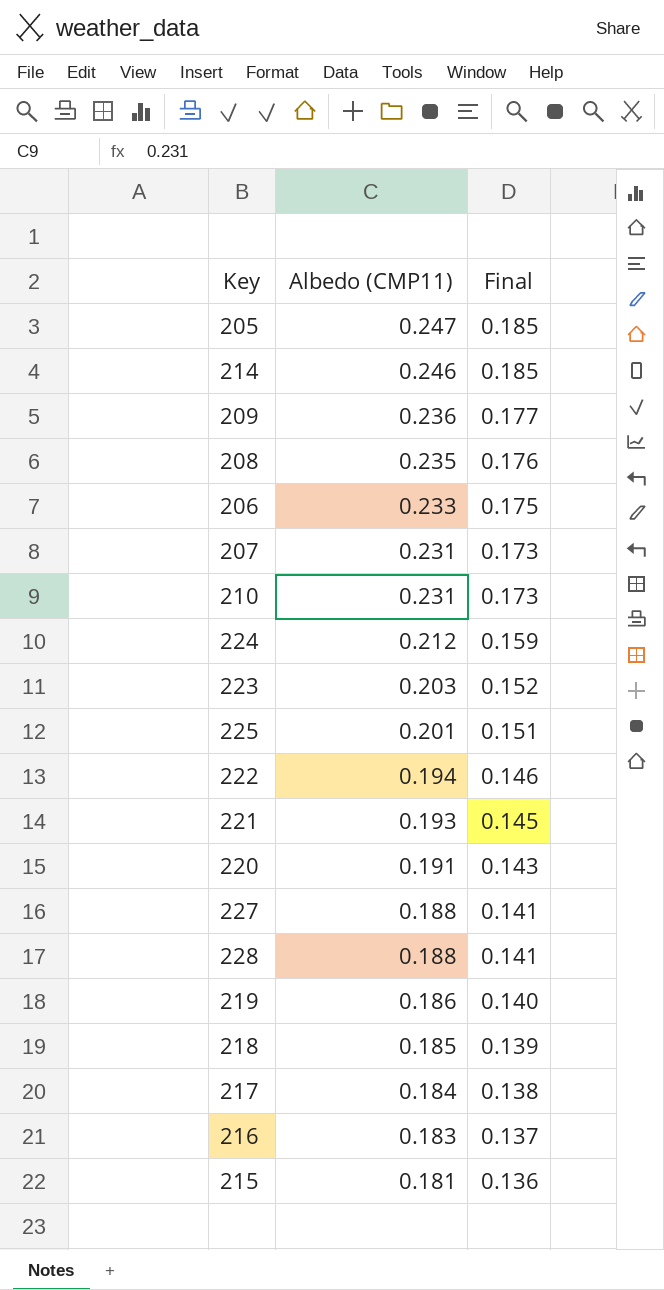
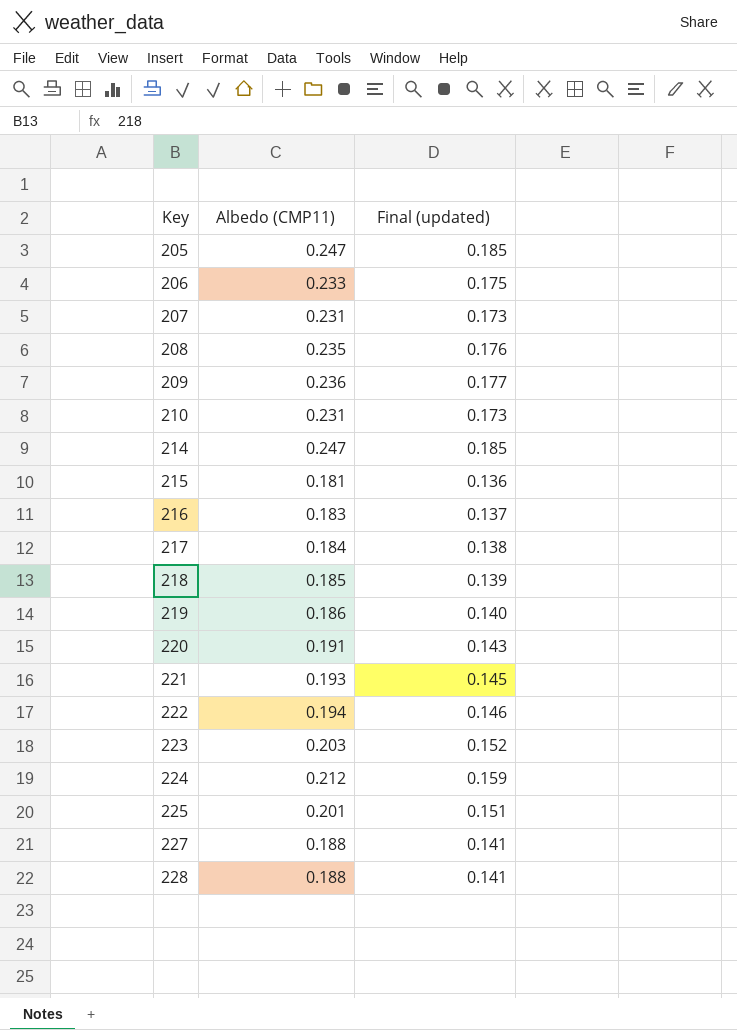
row order: Albedo (CMP11) descending -> Key ascending
column name: Final -> Final (updated)
214 | Albedo (CMP11): 0.246 -> 0.247

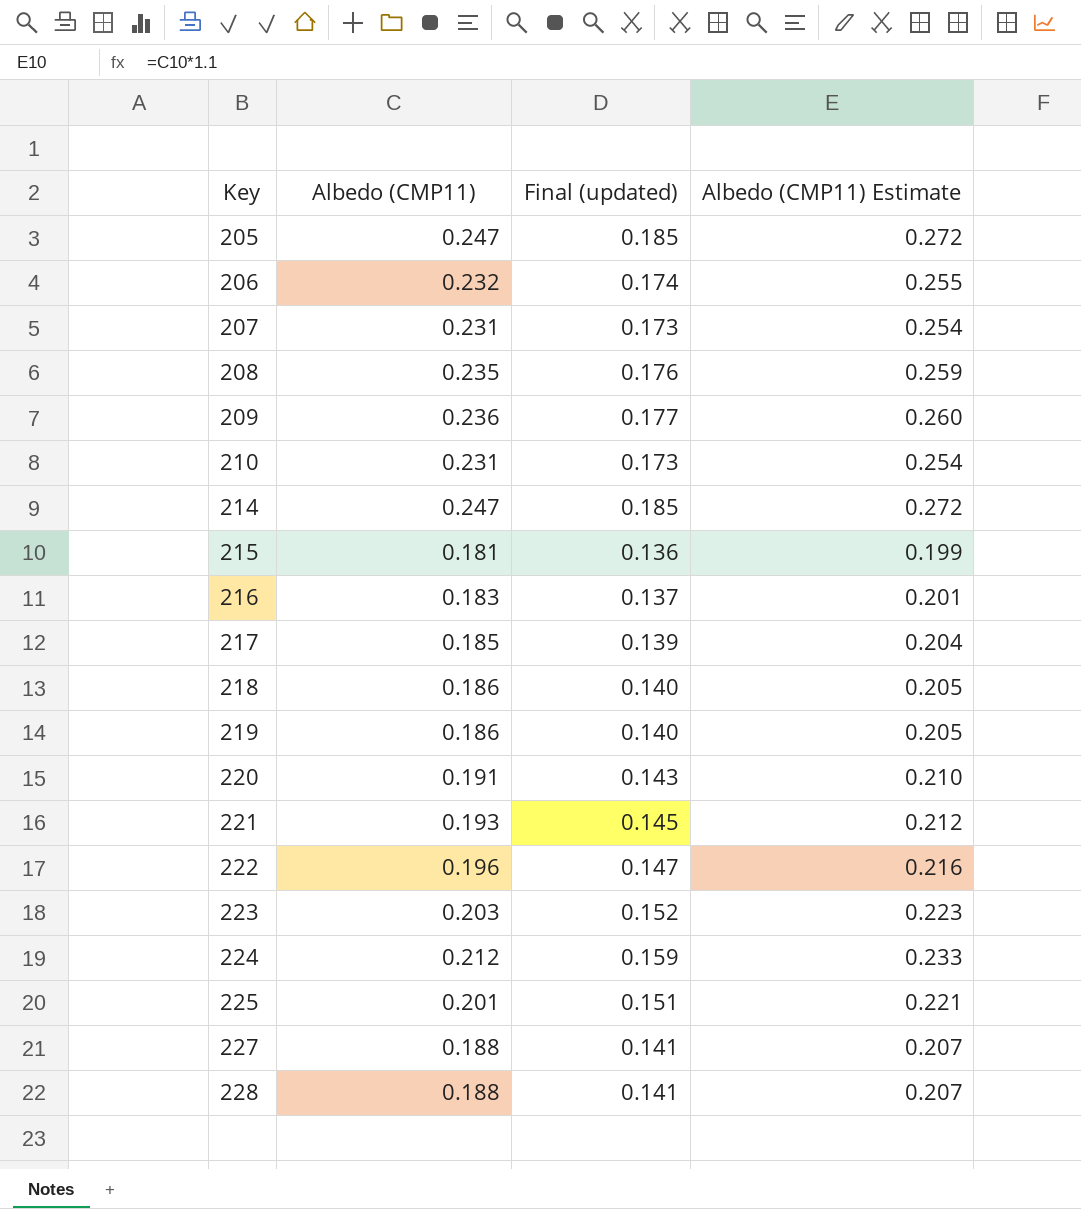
column Albedo (CMP11) Estimate | formula: none -> [Albedo (CMP11)] * 1.1
206 | Albedo (CMP11): 0.233 -> 0.232
206 | Final (updated): 0.175 -> 0.174
217 | Albedo (CMP11): 0.184 -> 0.185
217 | Final (updated): 0.138 -> 0.139
218 | Albedo (CMP11): 0.185 -> 0.186
218 | Final (updated): 0.139 -> 0.140
222 | Albedo (CMP11): 0.194 -> 0.196
222 | Final (updated): 0.146 -> 0.147

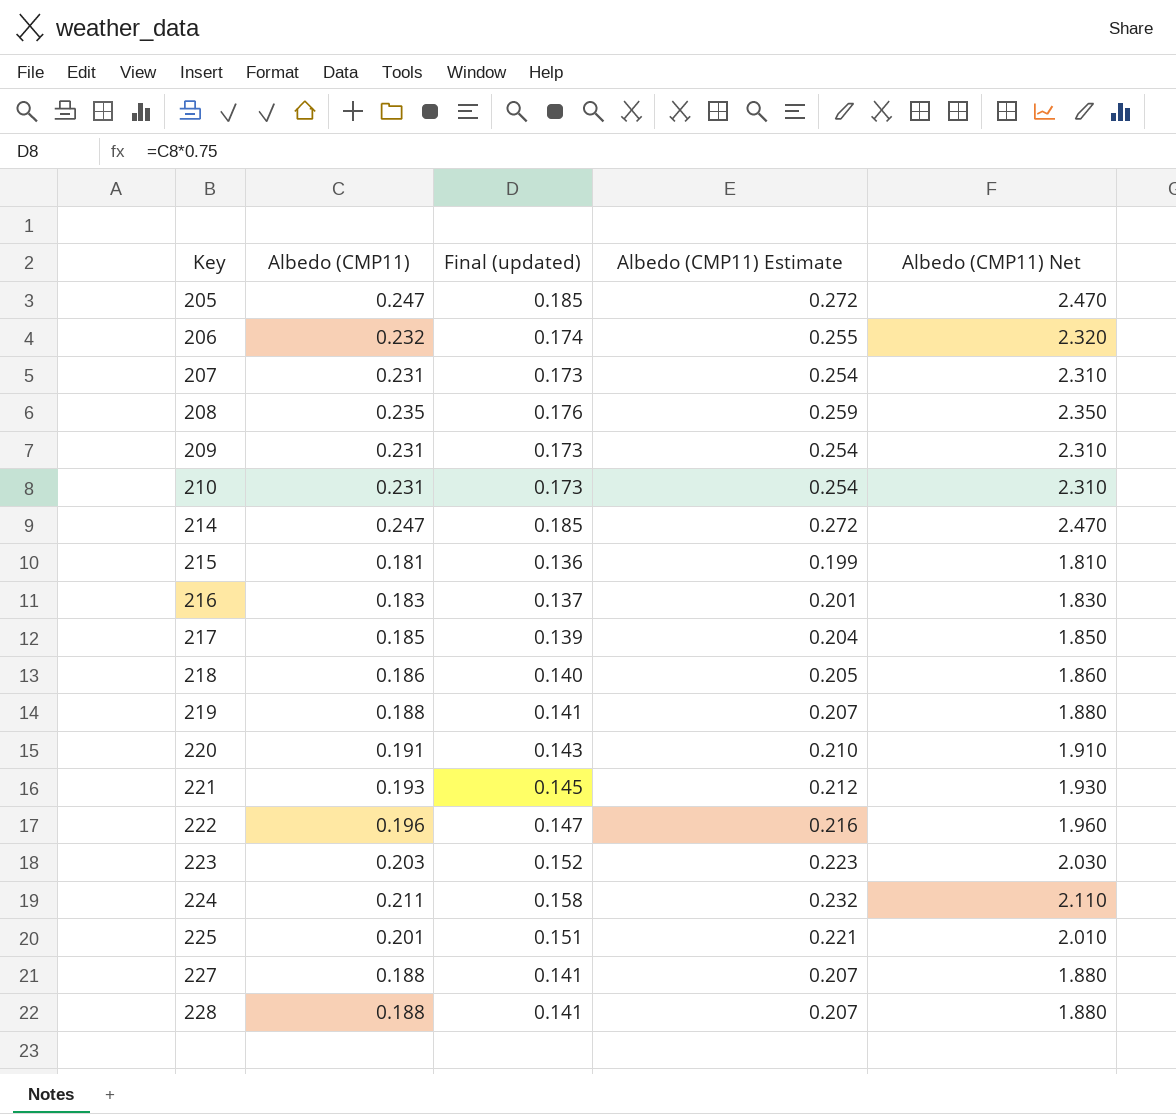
column Albedo (CMP11) Net | formula: none -> [Albedo (CMP11)] * 10
209 | Albedo (CMP11): 0.236 -> 0.231
209 | Final (updated): 0.177 -> 0.173
209 | Albedo (CMP11) Estimate: 0.260 -> 0.254
219 | Albedo (CMP11): 0.186 -> 0.188
219 | Final (updated): 0.140 -> 0.141
219 | Albedo (CMP11) Estimate: 0.205 -> 0.207
224 | Albedo (CMP11): 0.212 -> 0.211
224 | Final (updated): 0.159 -> 0.158
224 | Albedo (CMP11) Estimate: 0.233 -> 0.232

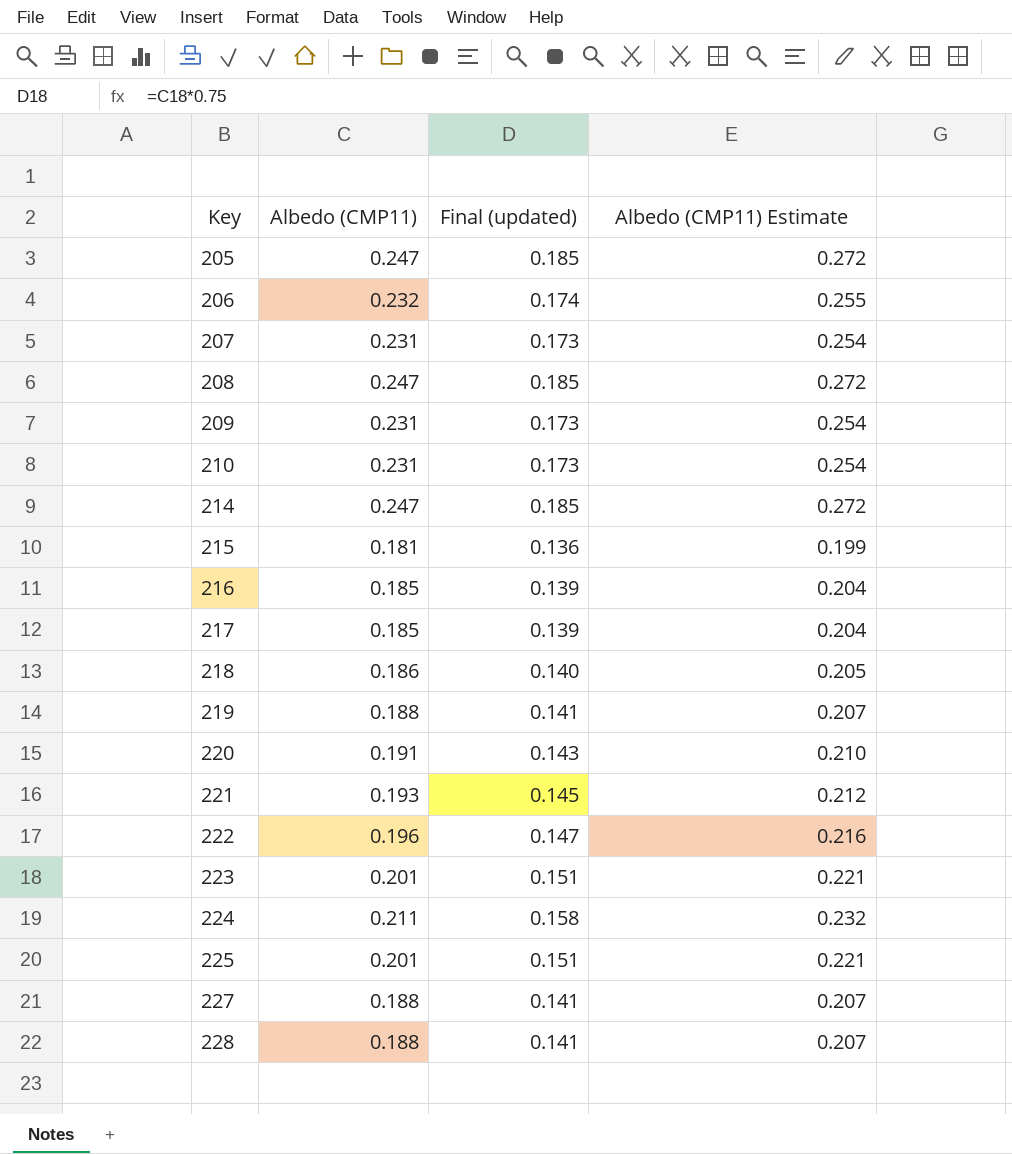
column Albedo (CMP11) Net | formula: [Albedo (CMP11)] * 10 -> none
208 | Albedo (CMP11): 0.235 -> 0.247
208 | Final (updated): 0.176 -> 0.185
208 | Albedo (CMP11) Estimate: 0.259 -> 0.272
216 | Albedo (CMP11): 0.183 -> 0.185
216 | Final (updated): 0.137 -> 0.139
216 | Albedo (CMP11) Estimate: 0.201 -> 0.204
223 | Albedo (CMP11): 0.203 -> 0.201
223 | Final (updated): 0.152 -> 0.151
223 | Albedo (CMP11) Estimate: 0.223 -> 0.221

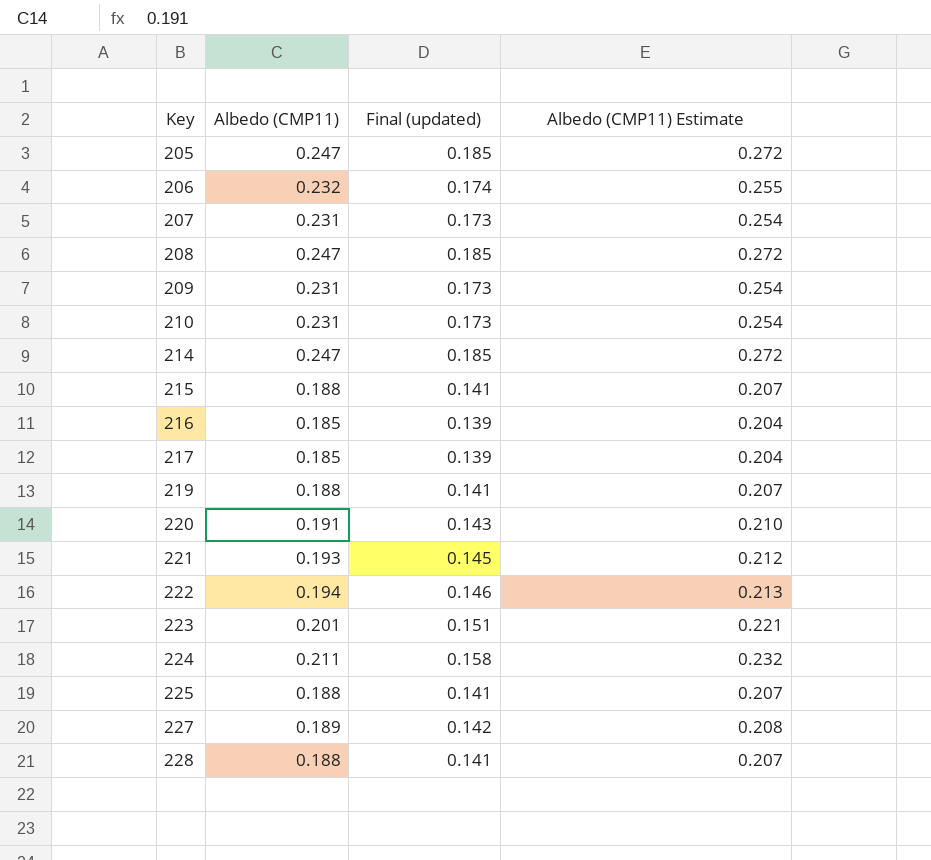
row 218: 0.186 | 0.140 | 0.205 -> none
215 | Albedo (CMP11): 0.181 -> 0.188
215 | Final (updated): 0.136 -> 0.141
215 | Albedo (CMP11) Estimate: 0.199 -> 0.207
222 | Albedo (CMP11): 0.196 -> 0.194
222 | Final (updated): 0.147 -> 0.146
222 | Albedo (CMP11) Estimate: 0.216 -> 0.213
225 | Albedo (CMP11): 0.201 -> 0.188
225 | Final (updated): 0.151 -> 0.141
225 | Albedo (CMP11) Estimate: 0.221 -> 0.207
227 | Albedo (CMP11): 0.188 -> 0.189
227 | Final (updated): 0.141 -> 0.142
227 | Albedo (CMP11) Estimate: 0.207 -> 0.208

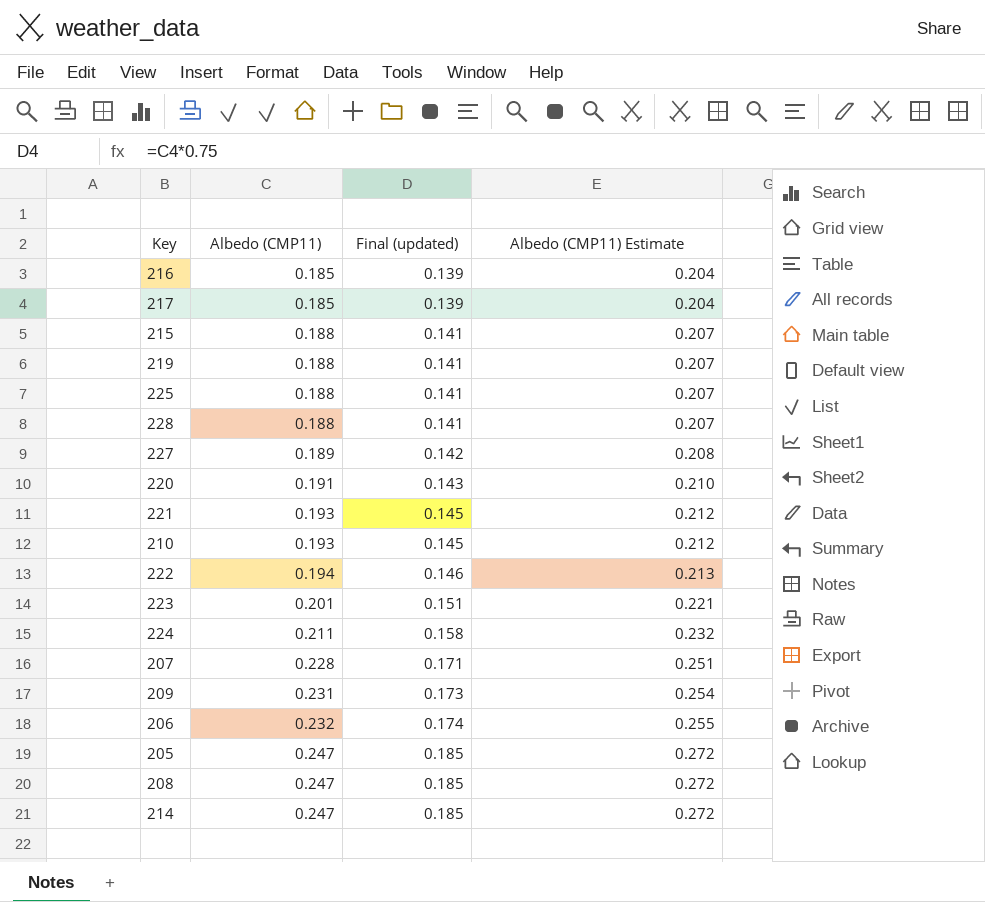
row order: Key ascending -> Albedo (CMP11) ascending
210 | Albedo (CMP11): 0.231 -> 0.193
210 | Final (updated): 0.173 -> 0.145
210 | Albedo (CMP11) Estimate: 0.254 -> 0.212
207 | Albedo (CMP11): 0.231 -> 0.228
207 | Final (updated): 0.173 -> 0.171
207 | Albedo (CMP11) Estimate: 0.254 -> 0.251

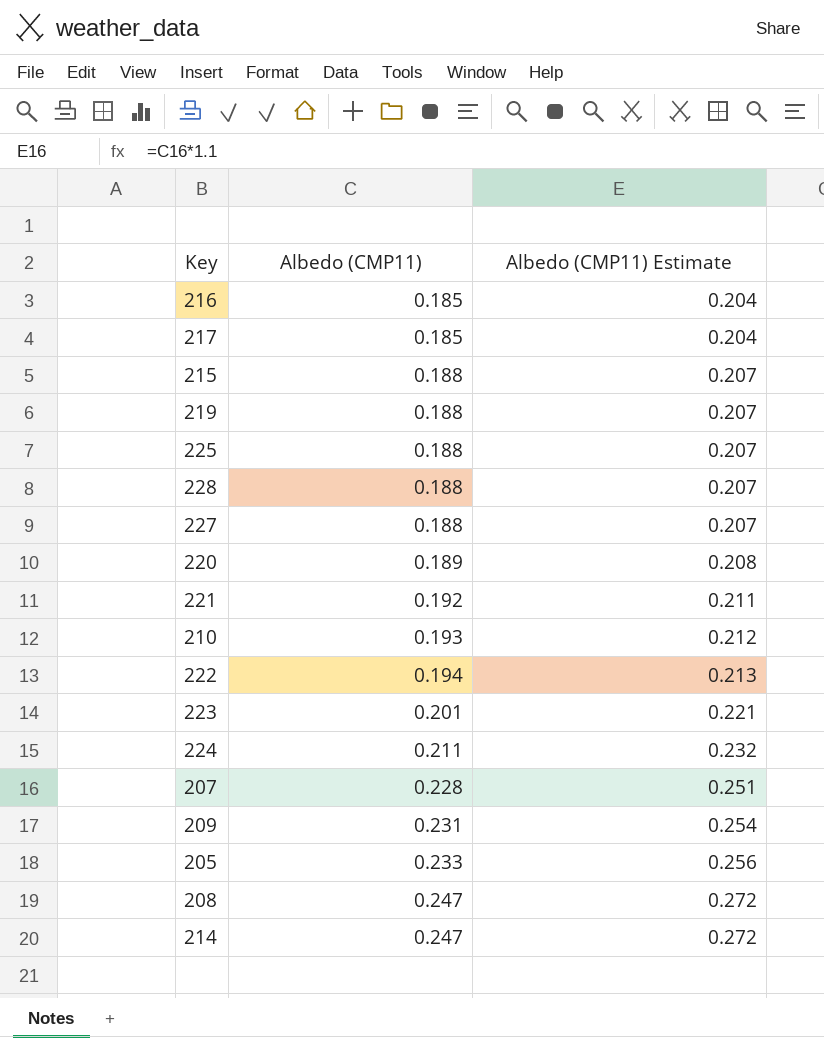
column Final (updated) | formula: [Albedo (CMP11)] * 0.75 -> none
row 206: 0.232 | 0.174 | 0.255 -> none
227 | Albedo (CMP11): 0.189 -> 0.188
227 | Albedo (CMP11) Estimate: 0.208 -> 0.207
220 | Albedo (CMP11): 0.191 -> 0.189
220 | Albedo (CMP11) Estimate: 0.210 -> 0.208
221 | Albedo (CMP11): 0.193 -> 0.192
221 | Albedo (CMP11) Estimate: 0.212 -> 0.211
205 | Albedo (CMP11): 0.247 -> 0.233
205 | Albedo (CMP11) Estimate: 0.272 -> 0.256

